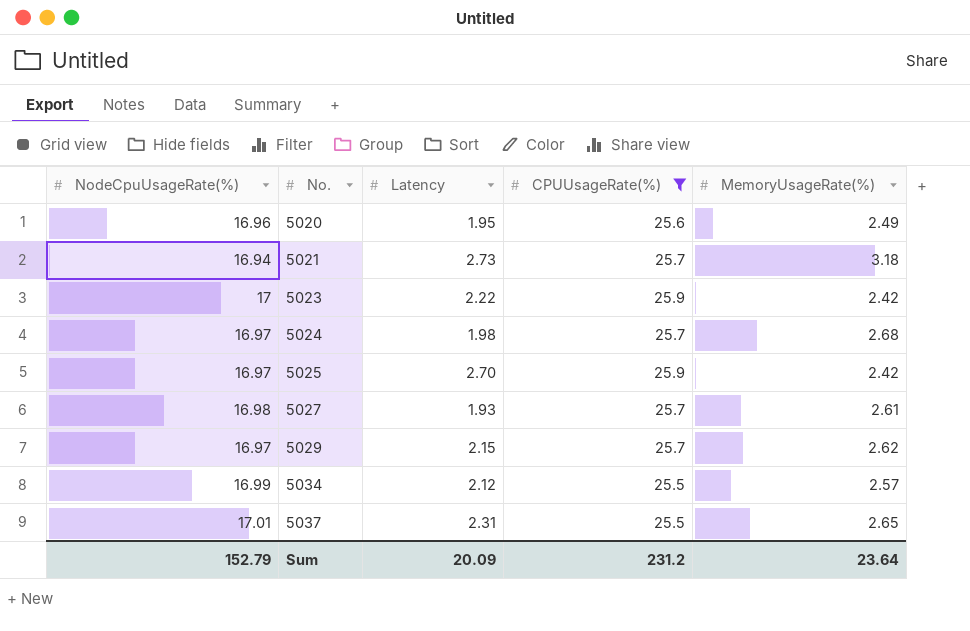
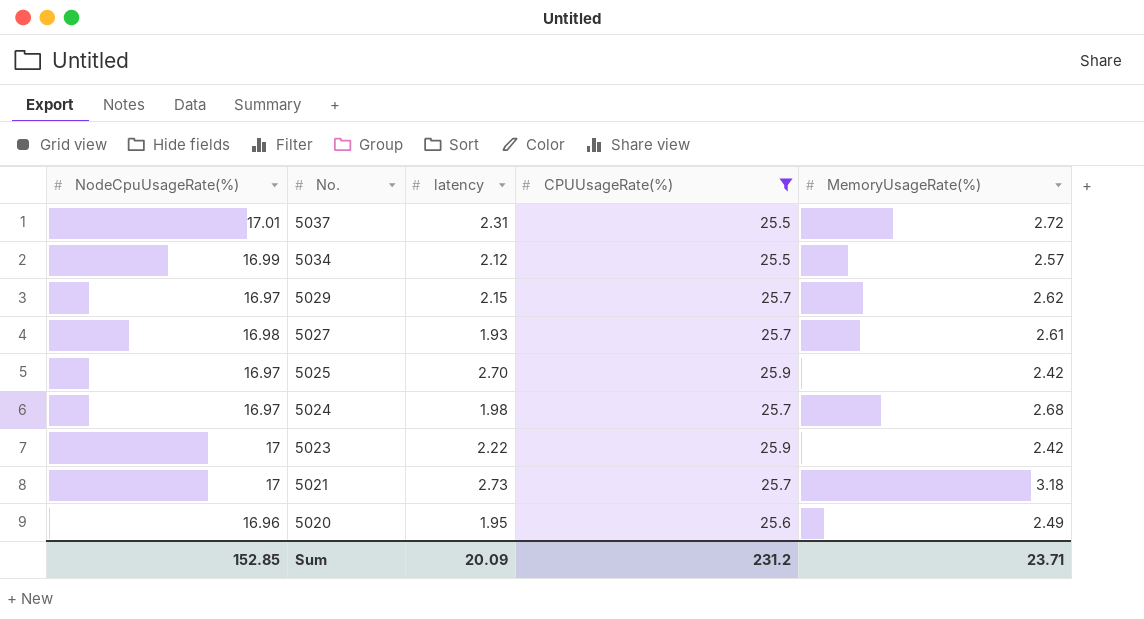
row order: No. ascending -> No. descending
column name: Latency -> latency
5037 | MemoryUsageRate(%): 2.65 -> 2.72
5021 | NodeCpuUsageRate(%): 16.94 -> 17
Sum | NodeCpuUsageRate(%): 152.79 -> 152.85
Sum | MemoryUsageRate(%): 23.64 -> 23.71

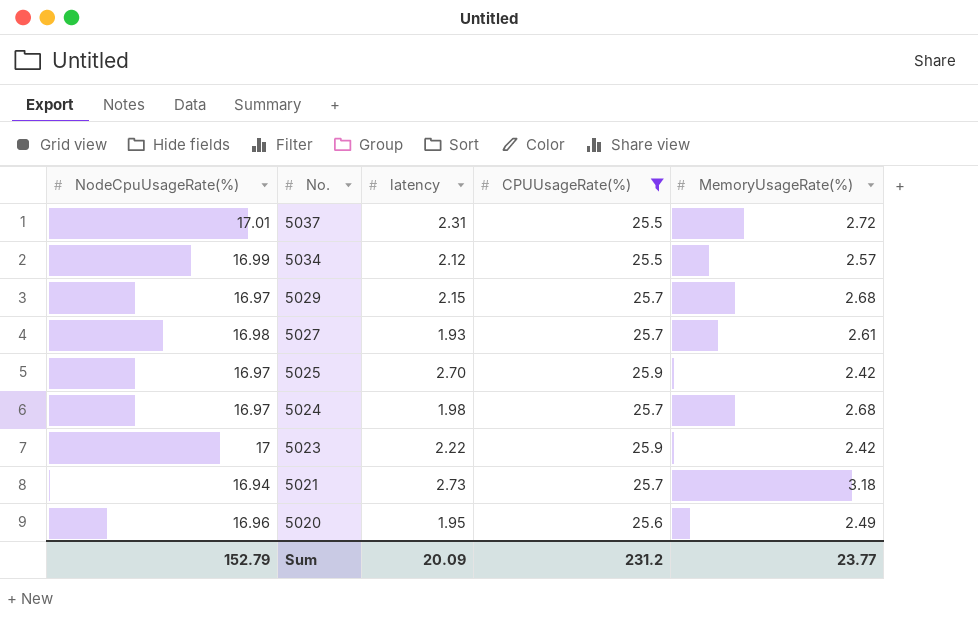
5029 | MemoryUsageRate(%): 2.62 -> 2.68
5021 | NodeCpuUsageRate(%): 17 -> 16.94
Sum | NodeCpuUsageRate(%): 152.85 -> 152.79
Sum | MemoryUsageRate(%): 23.71 -> 23.77

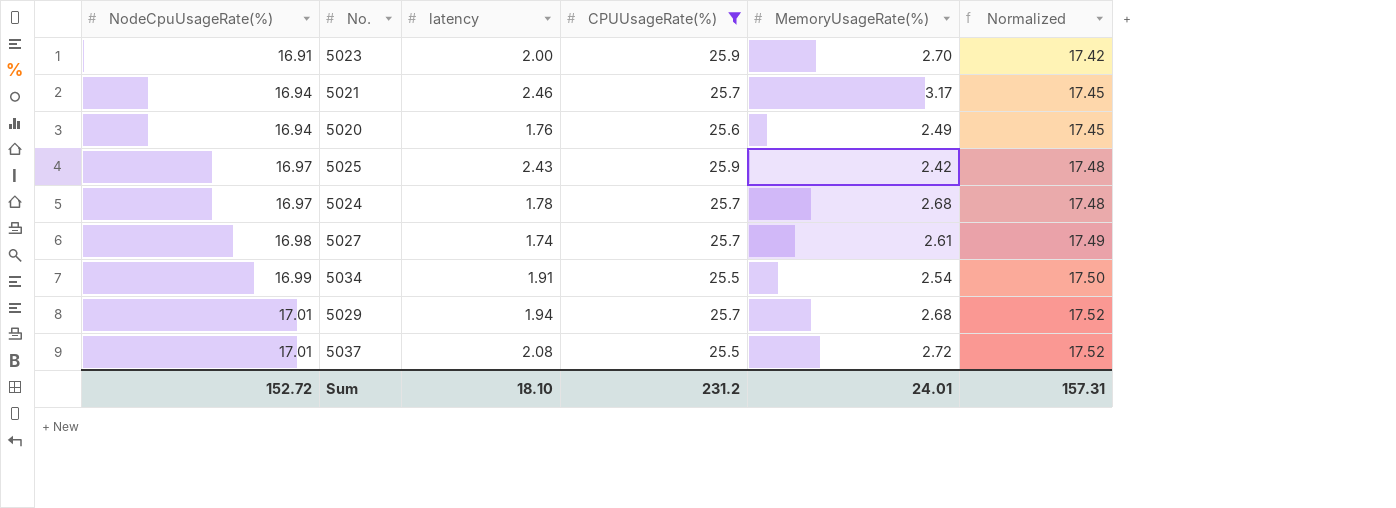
row order: No. descending -> NodeCpuUsageRate(%) ascending
column Normalized | formula: none -> [NodeCpuUsageRate(%)] * 1.03
5023 | NodeCpuUsageRate(%): 17 -> 16.91
5023 | latency: 2.22 -> 2.00
5023 | MemoryUsageRate(%): 2.42 -> 2.70
5021 | latency: 2.73 -> 2.46
5021 | MemoryUsageRate(%): 3.18 -> 3.17
5020 | NodeCpuUsageRate(%): 16.96 -> 16.94
5020 | latency: 1.95 -> 1.76
5025 | latency: 2.70 -> 2.43
5024 | latency: 1.98 -> 1.78
5027 | latency: 1.93 -> 1.74
5034 | latency: 2.12 -> 1.91
5034 | MemoryUsageRate(%): 2.57 -> 2.54
5029 | NodeCpuUsageRate(%): 16.97 -> 17.01
5029 | latency: 2.15 -> 1.94
5037 | latency: 2.31 -> 2.08
Sum | NodeCpuUsageRate(%): 152.79 -> 152.72
Sum | latency: 20.09 -> 18.10
Sum | MemoryUsageRate(%): 23.77 -> 24.01

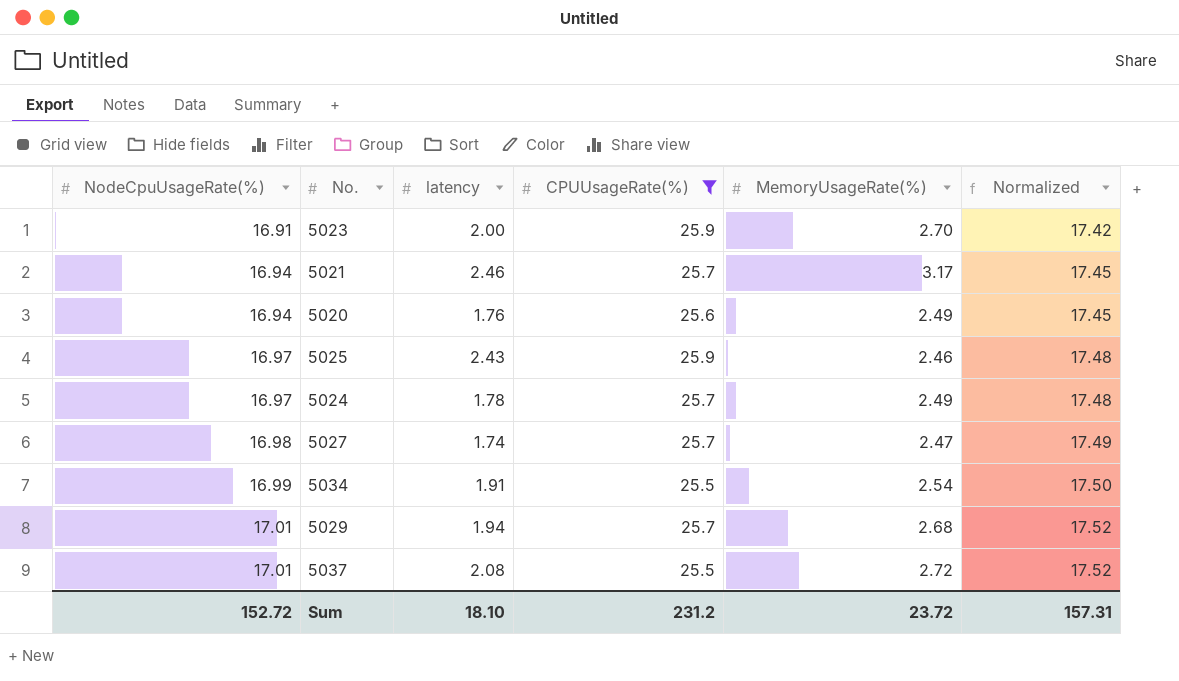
5025 | MemoryUsageRate(%): 2.42 -> 2.46
5024 | MemoryUsageRate(%): 2.68 -> 2.49
5027 | MemoryUsageRate(%): 2.61 -> 2.47
Sum | MemoryUsageRate(%): 24.01 -> 23.72

